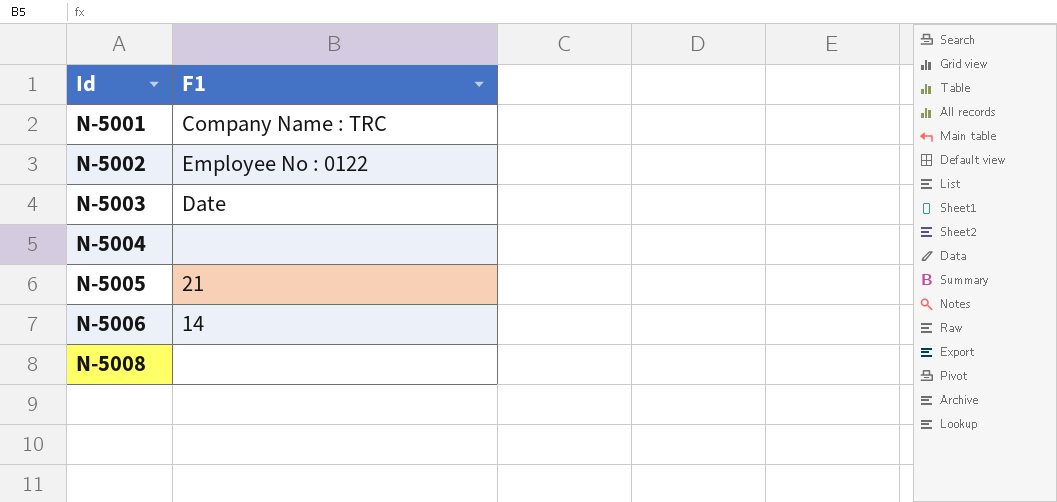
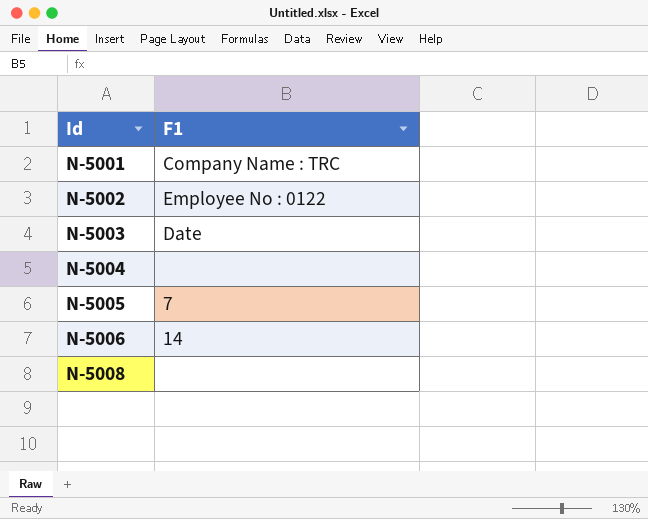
N-5005 | F1: 21 -> 7

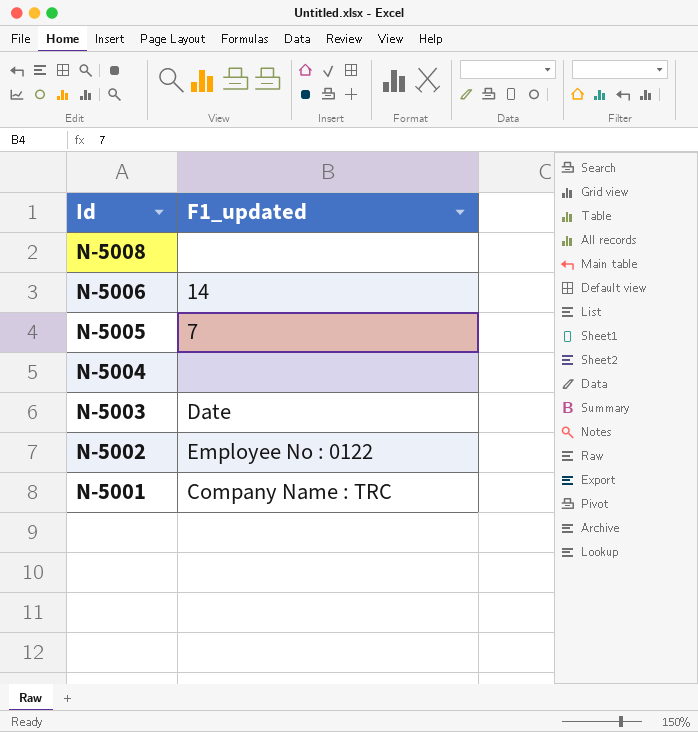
row order: Id ascending -> Id descending
column name: F1 -> F1_updated

